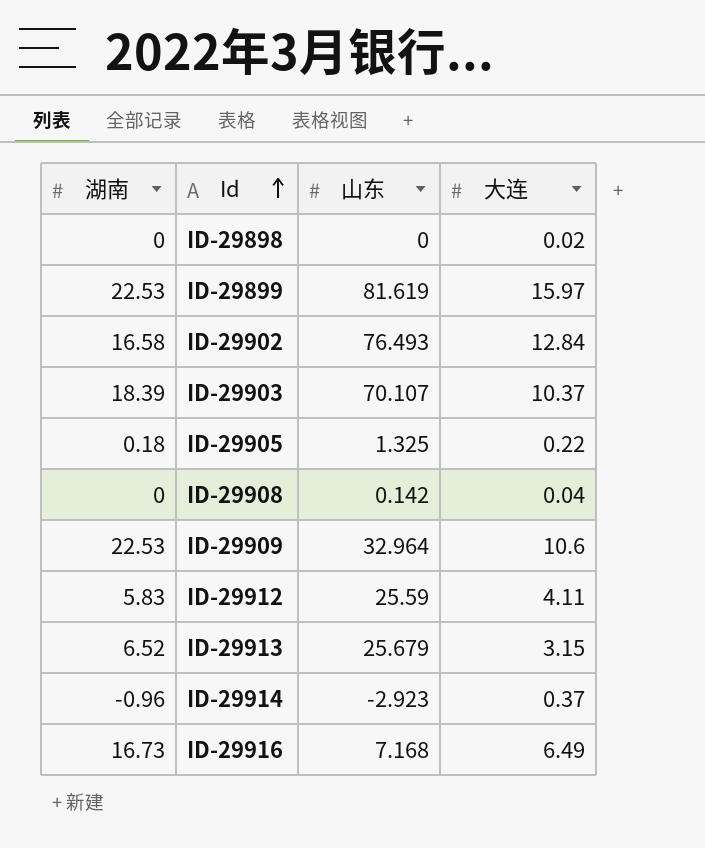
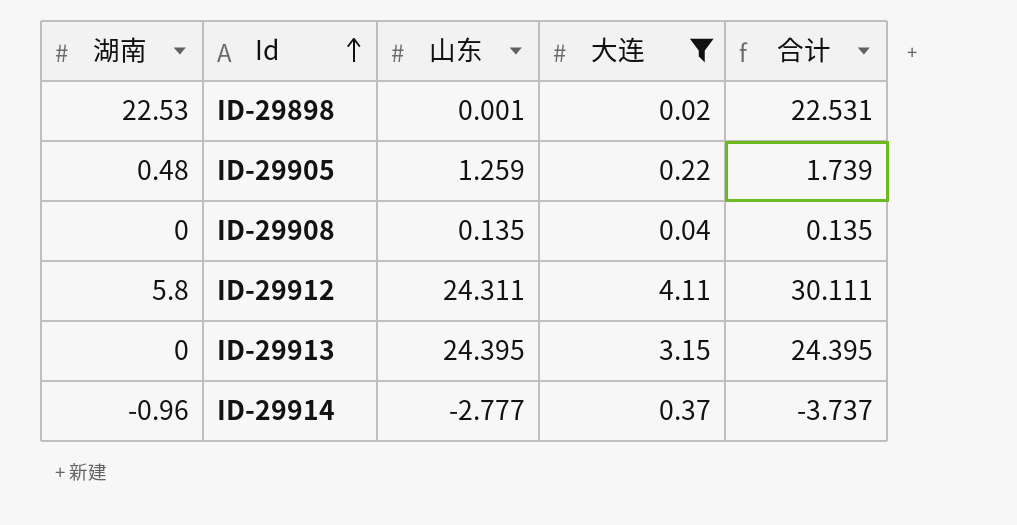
filter: none -> 大连 <= 4.11
column 合计 | formula: none -> [湖南] + [山东]
ID-29898 | 湖南: 0 -> 22.53
ID-29898 | 山东: 0 -> 0.001
ID-29905 | 湖南: 0.18 -> 0.48
ID-29905 | 山东: 1.325 -> 1.259
ID-29908 | 山东: 0.142 -> 0.135
ID-29912 | 湖南: 5.83 -> 5.8
ID-29912 | 山东: 25.59 -> 24.311
ID-29913 | 湖南: 6.52 -> 0
ID-29913 | 山东: 25.679 -> 24.395
ID-29914 | 山东: -2.923 -> -2.777

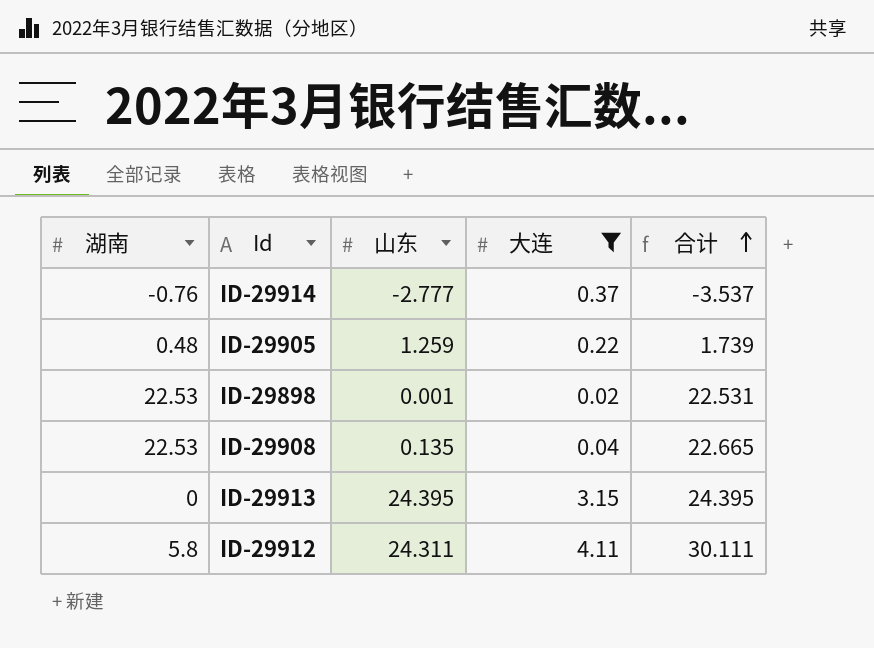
row order: Id ascending -> 合计 ascending
ID-29914 | 湖南: -0.96 -> -0.76
ID-29914 | 合计: -3.737 -> -3.537
ID-29908 | 湖南: 0 -> 22.53
ID-29908 | 合计: 0.135 -> 22.665

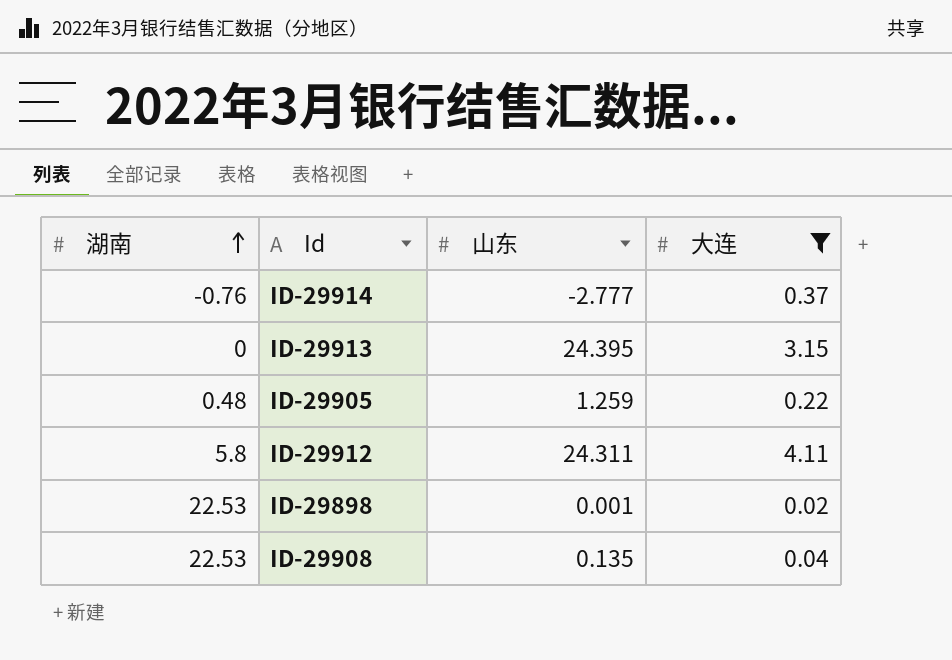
row order: 合计 ascending -> 湖南 ascending
column 合计 | formula: [湖南] + [山东] -> none

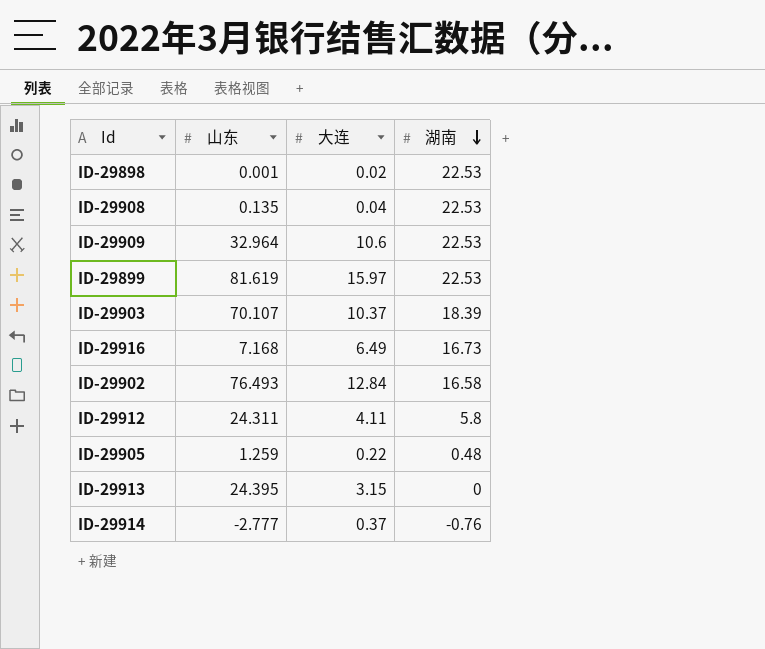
filter: 大连 <= 4.11 -> none
row order: 湖南 ascending -> 湖南 descending
column 湖南 | position: 1 -> 4

